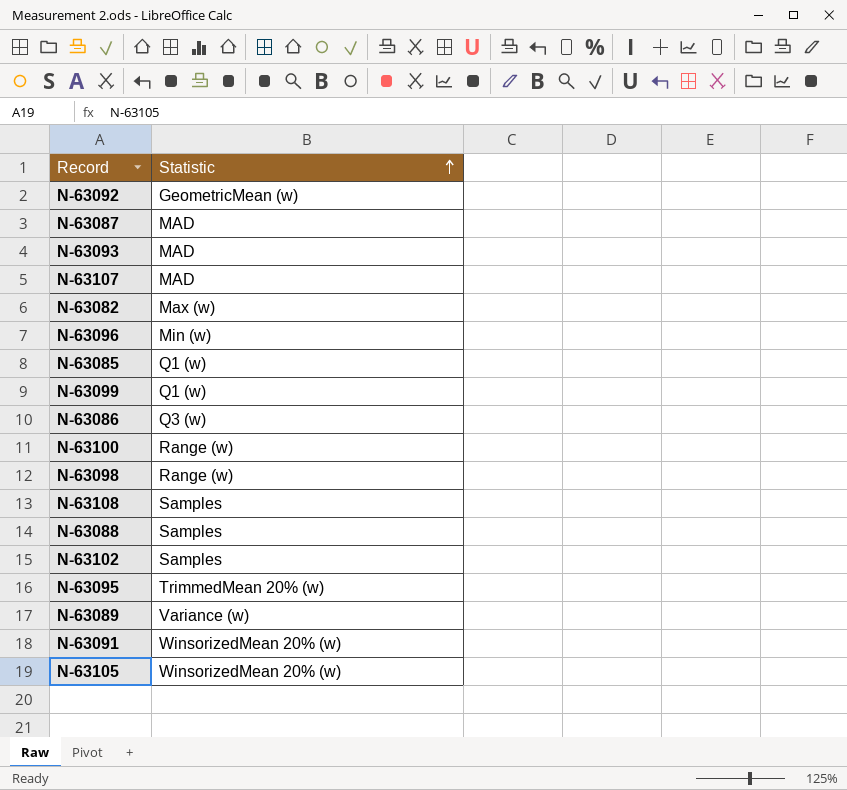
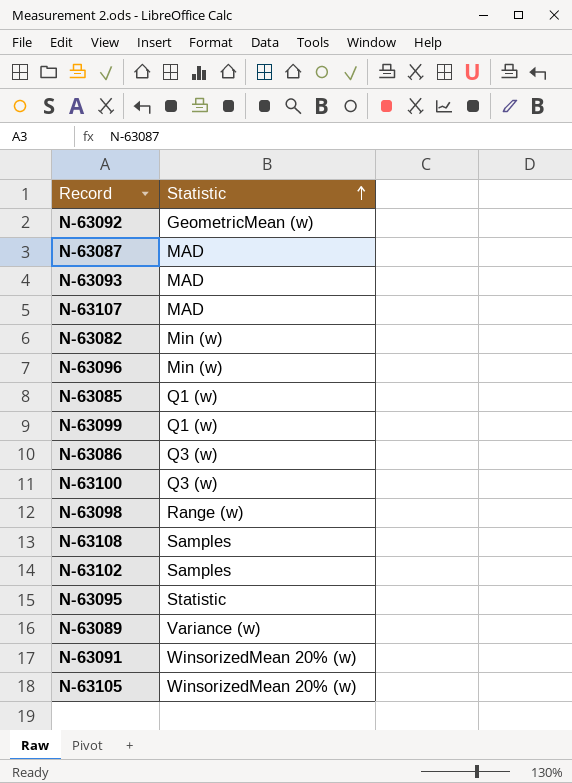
row N-63088: Samples -> none
N-63082 | Statistic: Max (w) -> Min (w)
N-63100 | Statistic: Range (w) -> Q3 (w)
N-63095 | Statistic: TrimmedMean 20% (w) -> Statistic

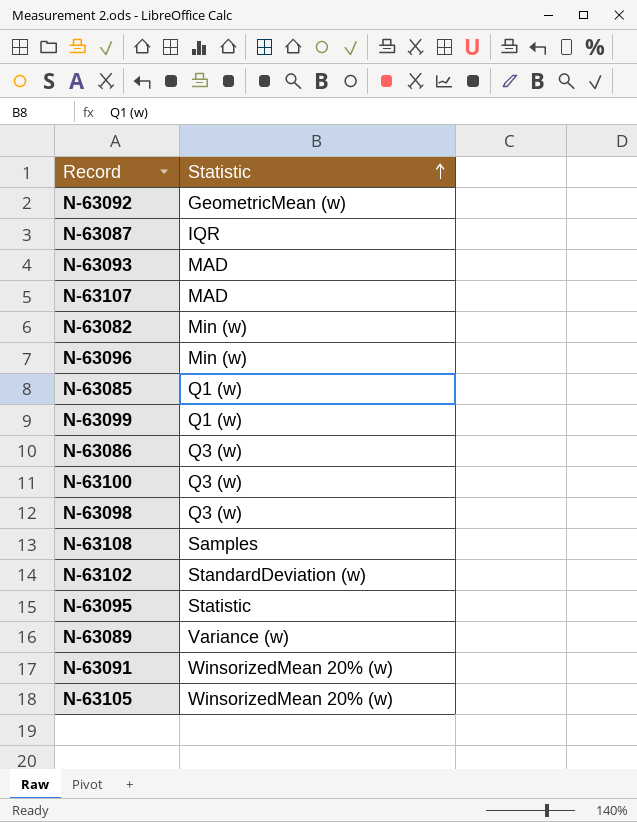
N-63087 | Statistic: MAD -> IQR
N-63098 | Statistic: Range (w) -> Q3 (w)
N-63102 | Statistic: Samples -> StandardDeviation (w)

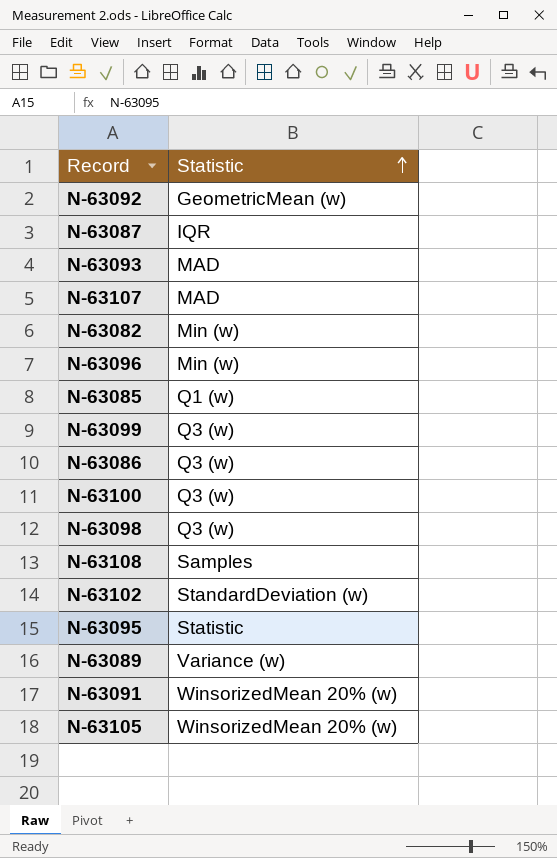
N-63099 | Statistic: Q1 (w) -> Q3 (w)

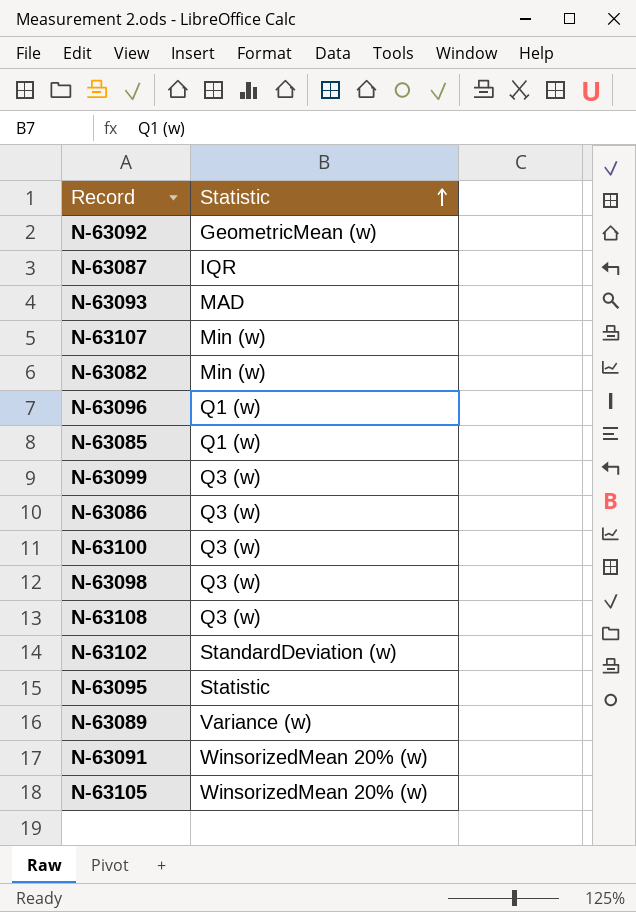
N-63107 | Statistic: MAD -> Min (w)
N-63096 | Statistic: Min (w) -> Q1 (w)
N-63108 | Statistic: Samples -> Q3 (w)

